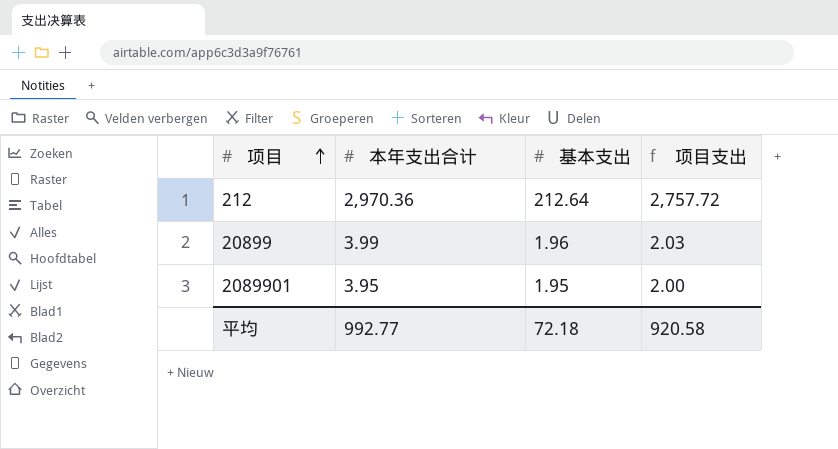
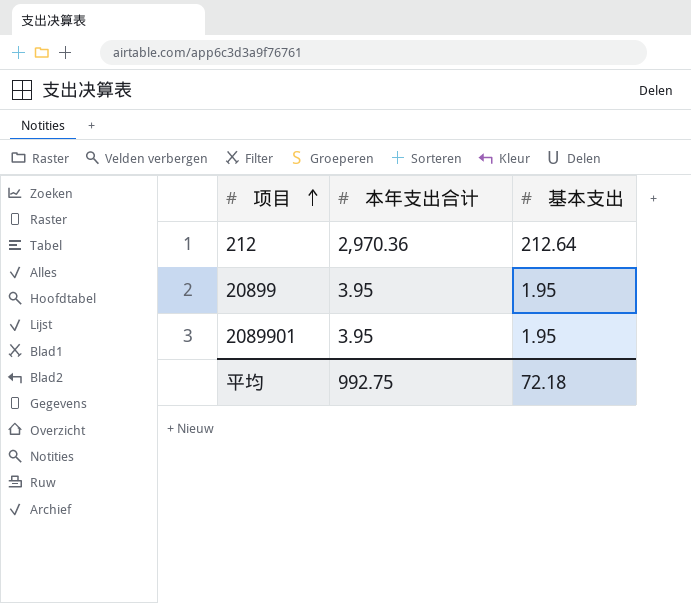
column 项目支出 | formula: [本年支出合计] - [基本支出] -> none
20899 | 本年支出合计: 3.99 -> 3.95
20899 | 基本支出: 1.96 -> 1.95
平均 | 本年支出合计: 992.77 -> 992.75

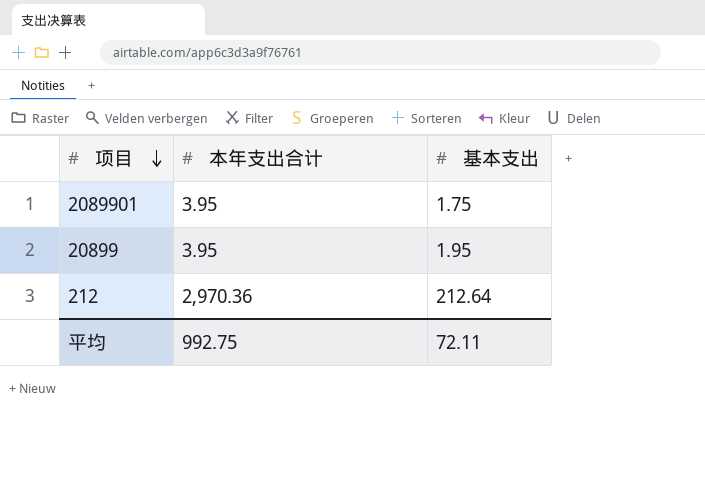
row order: 项目 ascending -> 项目 descending
2089901 | 基本支出: 1.95 -> 1.75
平均 | 基本支出: 72.18 -> 72.11

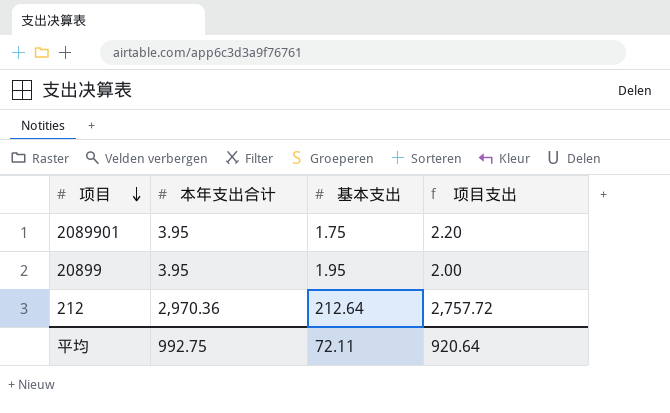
column 项目支出 | formula: none -> [本年支出合计] - [基本支出]

